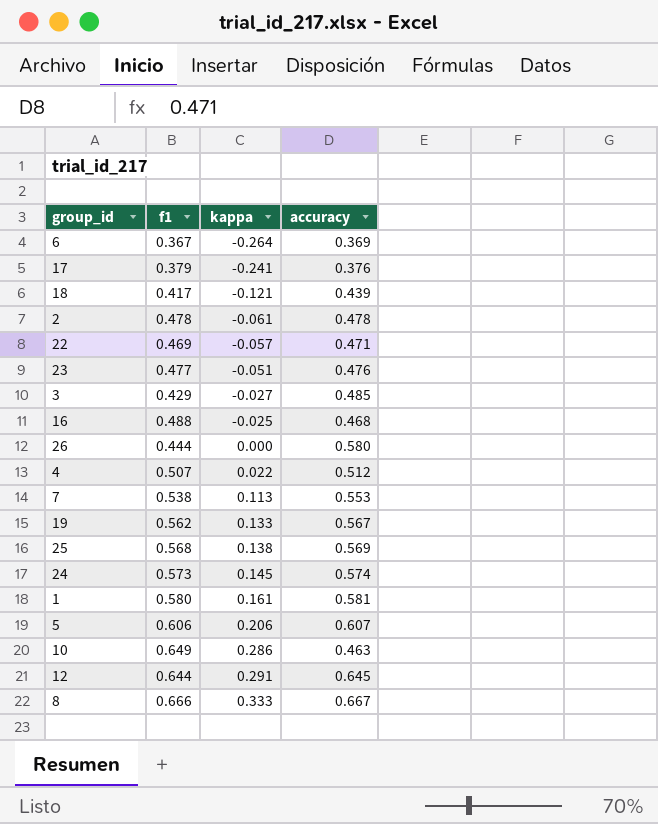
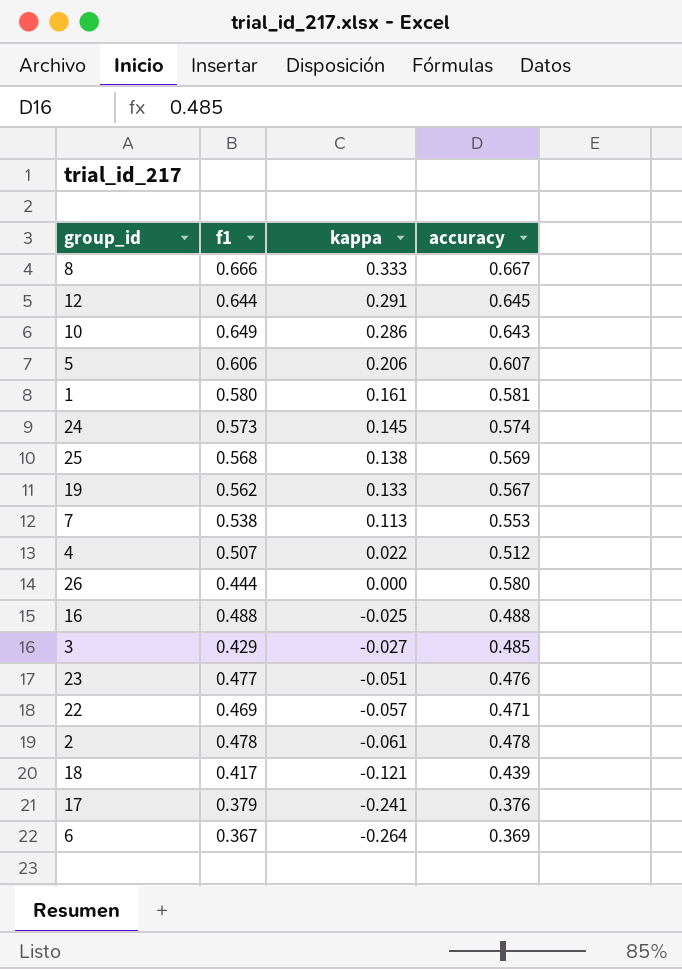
row order: kappa ascending -> kappa descending
10 | accuracy: 0.463 -> 0.643
16 | accuracy: 0.468 -> 0.488

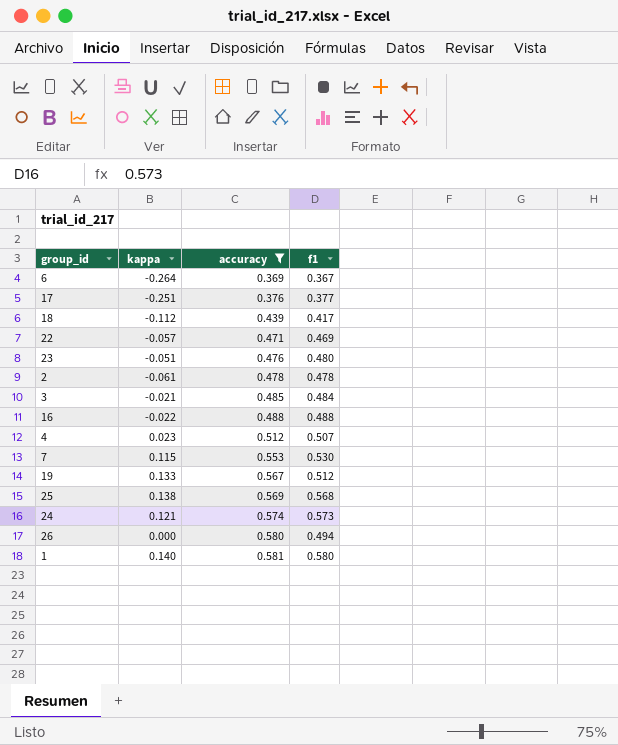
filter: none -> accuracy <= 0.581
row order: kappa descending -> accuracy ascending
column f1 | position: 2 -> 4
17 | kappa: -0.241 -> -0.251
17 | f1: 0.379 -> 0.377
18 | kappa: -0.121 -> -0.112
23 | f1: 0.477 -> 0.480
3 | kappa: -0.027 -> -0.021
3 | f1: 0.429 -> 0.484
16 | kappa: -0.025 -> -0.022
4 | kappa: 0.022 -> 0.023
7 | kappa: 0.113 -> 0.115
7 | f1: 0.538 -> 0.530
19 | f1: 0.562 -> 0.512
24 | kappa: 0.145 -> 0.121
26 | f1: 0.444 -> 0.494
1 | kappa: 0.161 -> 0.140

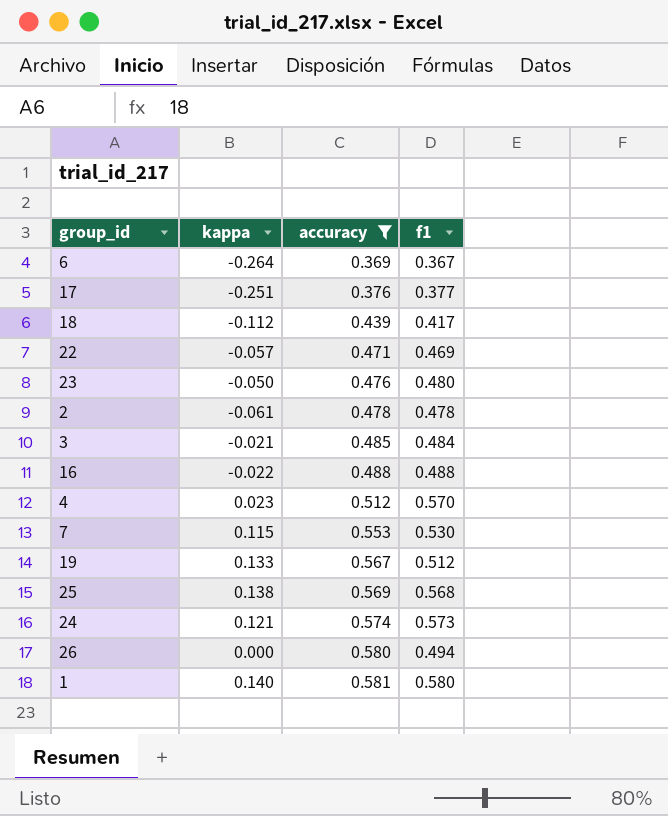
23 | kappa: -0.051 -> -0.050
4 | f1: 0.507 -> 0.570

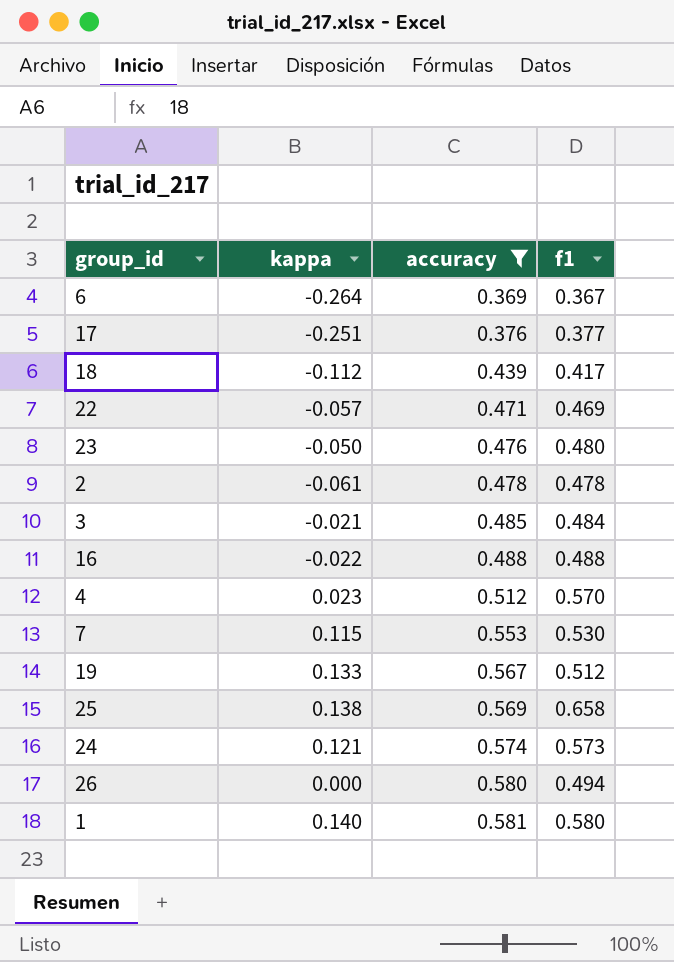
25 | f1: 0.568 -> 0.658

